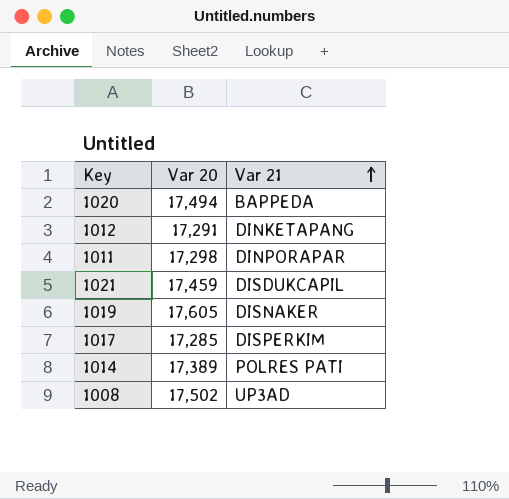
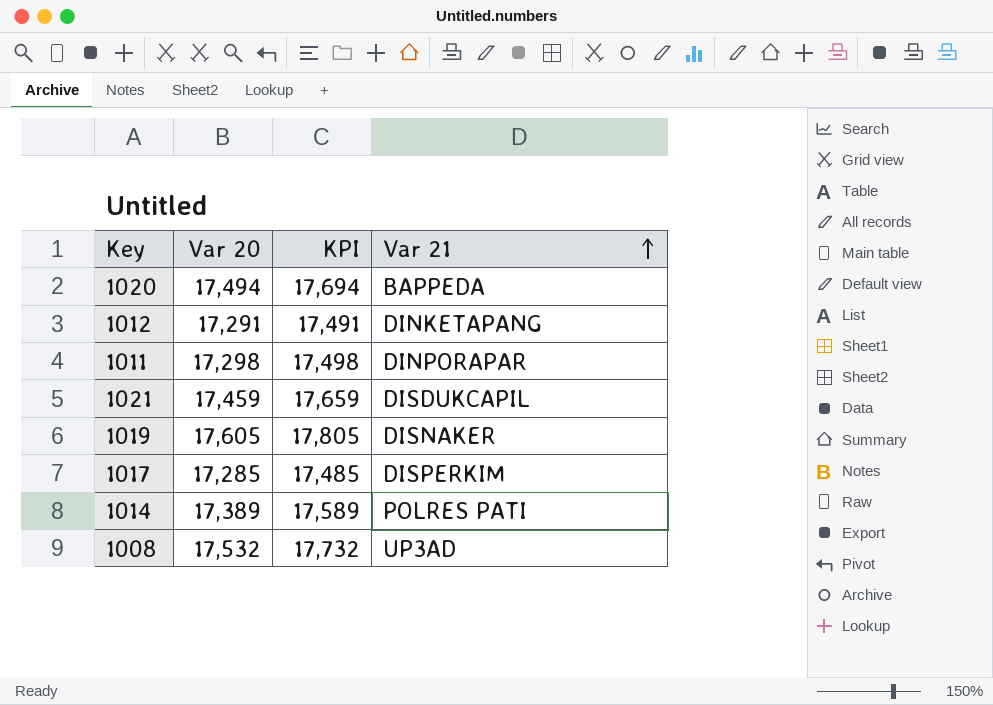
column KPI | formula: none -> [Var 20] + 200
1008 | Var 20: 17,502 -> 17,532

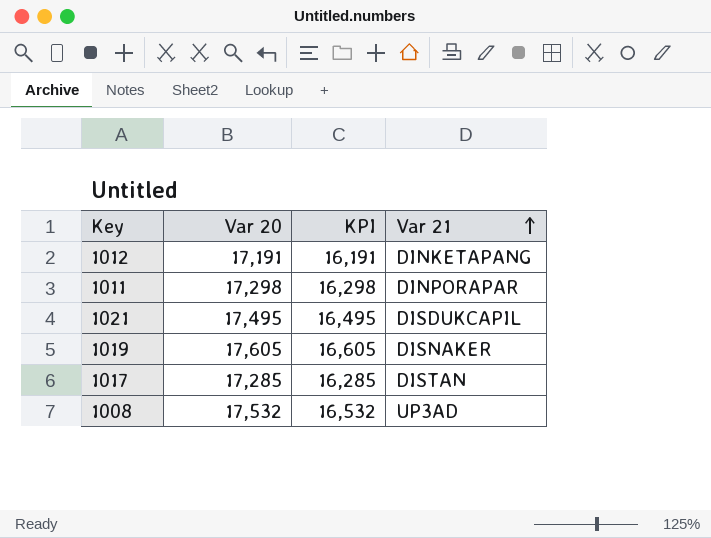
column KPI | formula: [Var 20] + 200 -> [Var 20] - 1000
row 1020: 17,494 | 17,694 | BAPPEDA -> none
row 1014: 17,389 | 17,589 | POLRES PATI -> none
1012 | Var 20: 17,291 -> 17,191
1021 | Var 20: 17,459 -> 17,495
1017 | Var 21: DISPERKIM -> DISTAN

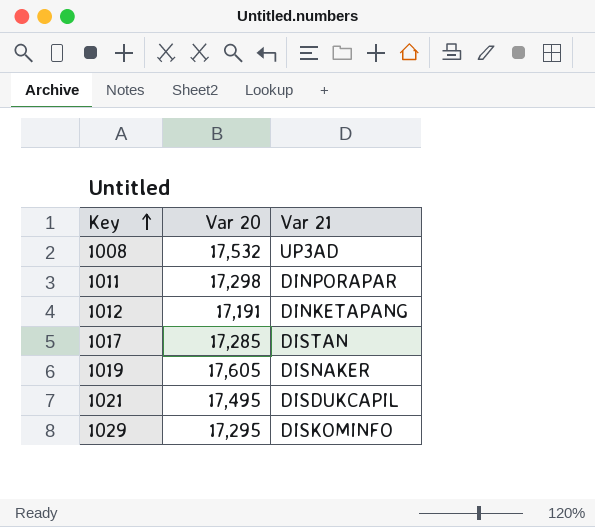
row order: Var 21 ascending -> Key ascending
column KPI | formula: [Var 20] - 1000 -> none
row 1029: none -> 17,295 | DISKOMINFO

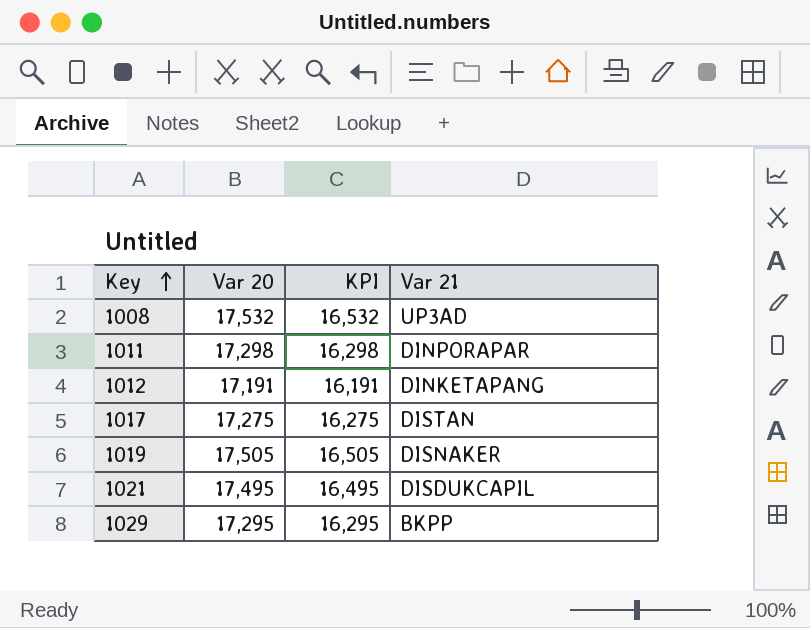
column KPI | formula: none -> [Var 20] - 1000
1017 | Var 20: 17,285 -> 17,275
1019 | Var 20: 17,605 -> 17,505
1029 | Var 21: DISKOMINFO -> BKPP

